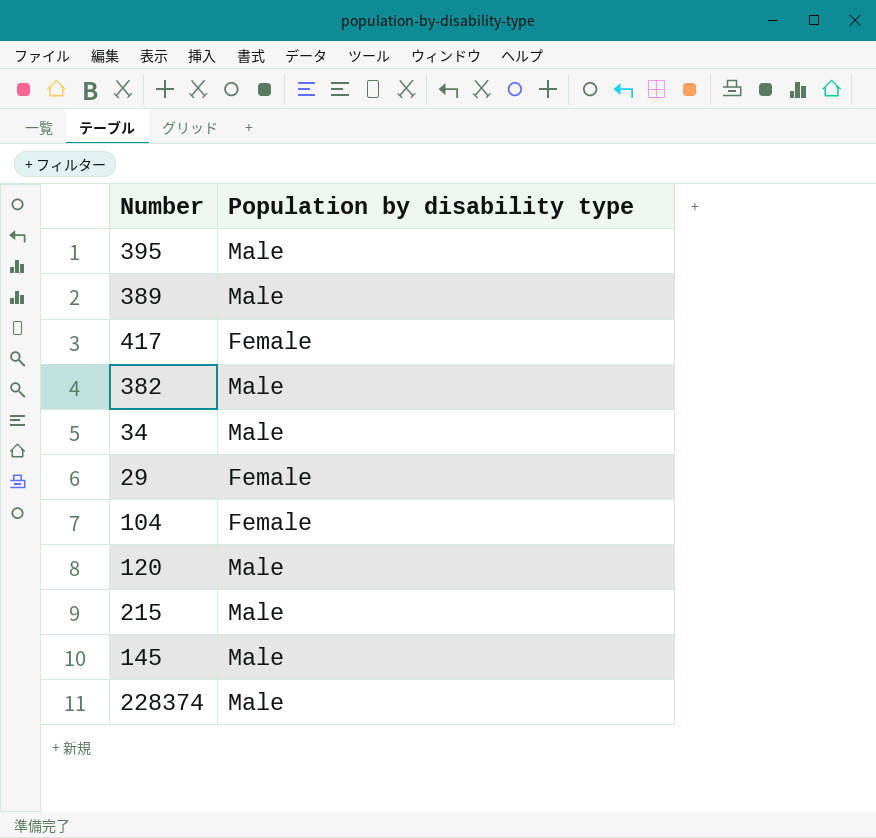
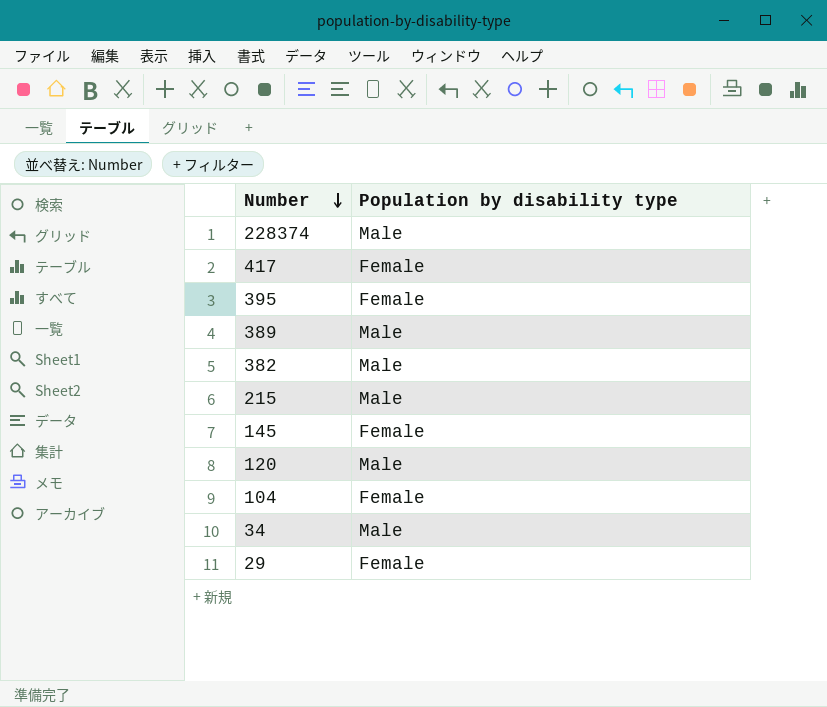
row order: none -> Number descending
395 | Population by disability type: Male -> Female
145 | Population by disability type: Male -> Female

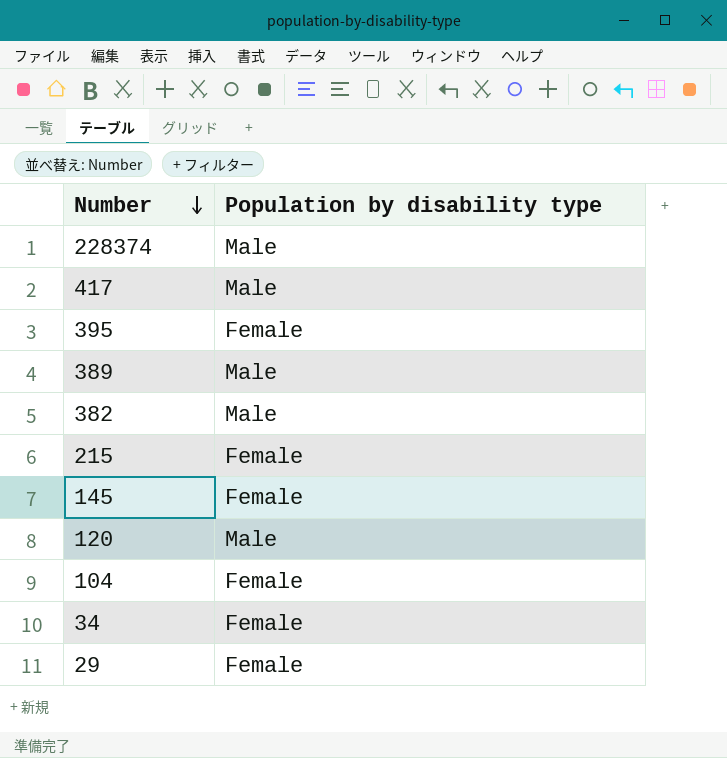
417 | Population by disability type: Female -> Male
215 | Population by disability type: Male -> Female
34 | Population by disability type: Male -> Female

